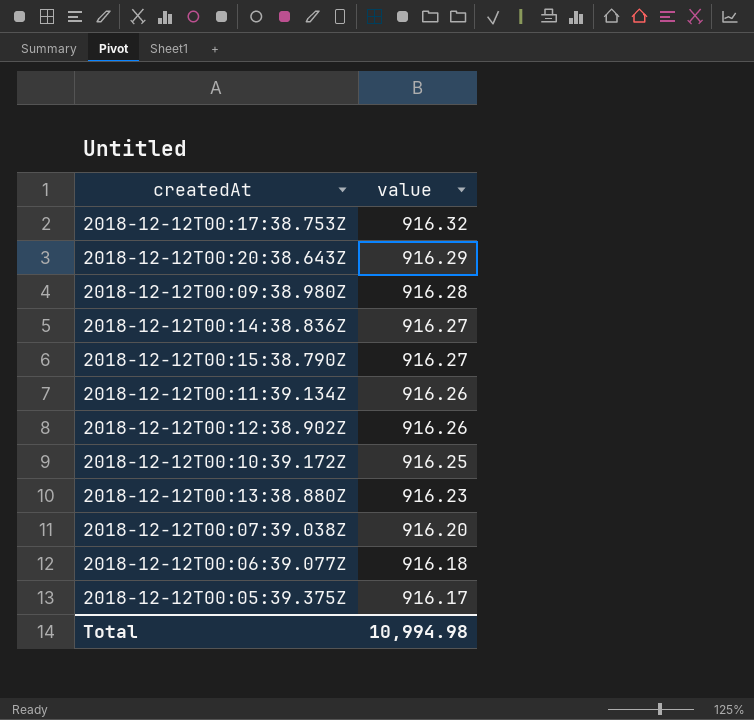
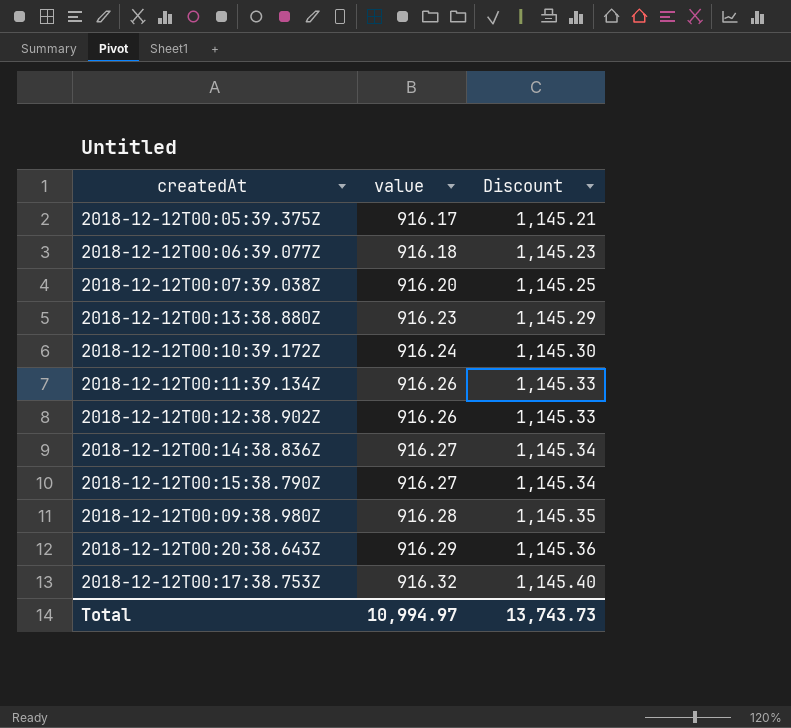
row order: value descending -> value ascending
column Discount | formula: none -> [value] * 1.25
2018-12-12T00:10:39.172Z | value: 916.25 -> 916.24
Total | value: 10,994.98 -> 10,994.97

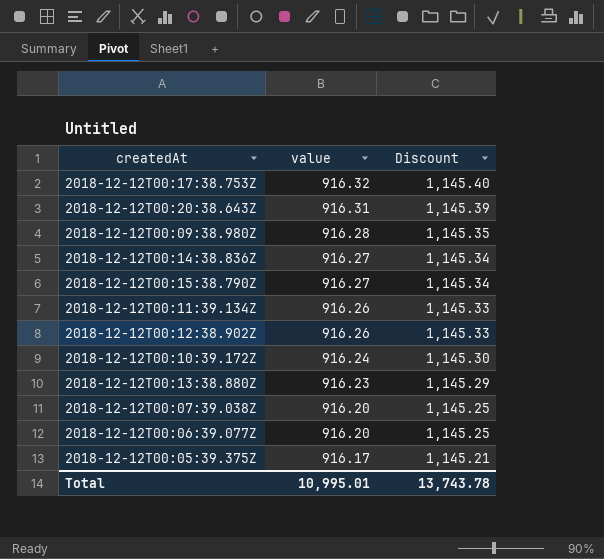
row order: value ascending -> value descending
2018-12-12T00:20:38.643Z | value: 916.29 -> 916.31
2018-12-12T00:20:38.643Z | Discount: 1,145.36 -> 1,145.39
2018-12-12T00:06:39.077Z | value: 916.18 -> 916.20
2018-12-12T00:06:39.077Z | Discount: 1,145.23 -> 1,145.25
Total | value: 10,994.97 -> 10,995.01
Total | Discount: 13,743.73 -> 13,743.78

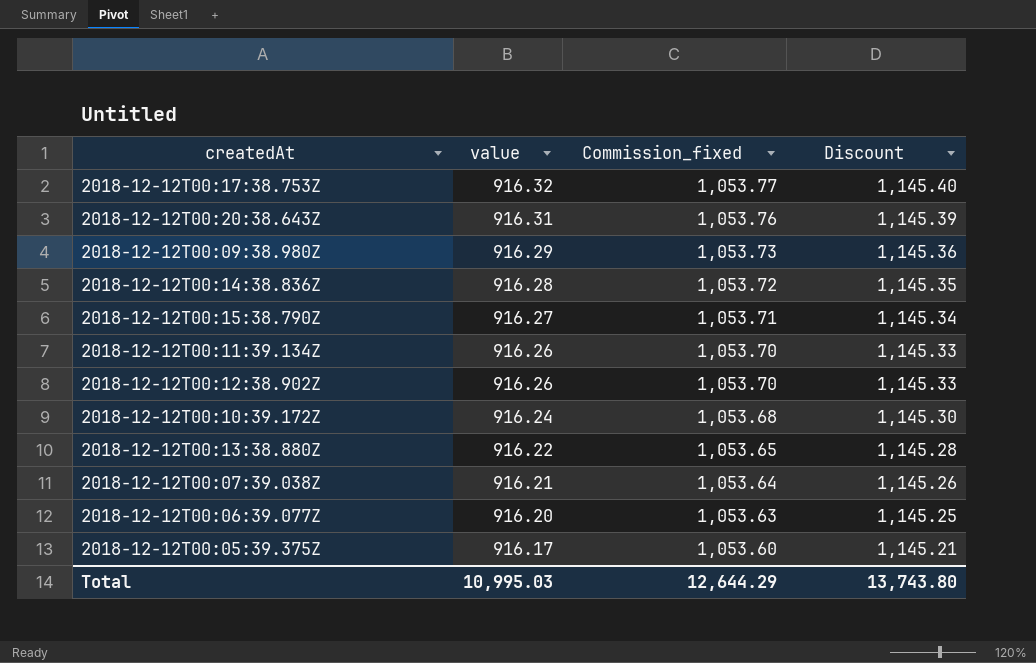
column Commission_fixed | formula: none -> [value] * 1.15
2018-12-12T00:09:38.980Z | value: 916.28 -> 916.29
2018-12-12T00:09:38.980Z | Discount: 1,145.35 -> 1,145.36
2018-12-12T00:14:38.836Z | value: 916.27 -> 916.28
2018-12-12T00:14:38.836Z | Discount: 1,145.34 -> 1,145.35
2018-12-12T00:13:38.880Z | value: 916.23 -> 916.22
2018-12-12T00:13:38.880Z | Discount: 1,145.29 -> 1,145.28
2018-12-12T00:07:39.038Z | value: 916.20 -> 916.21
2018-12-12T00:07:39.038Z | Discount: 1,145.25 -> 1,145.26
Total | value: 10,995.01 -> 10,995.03
Total | Discount: 13,743.78 -> 13,743.80

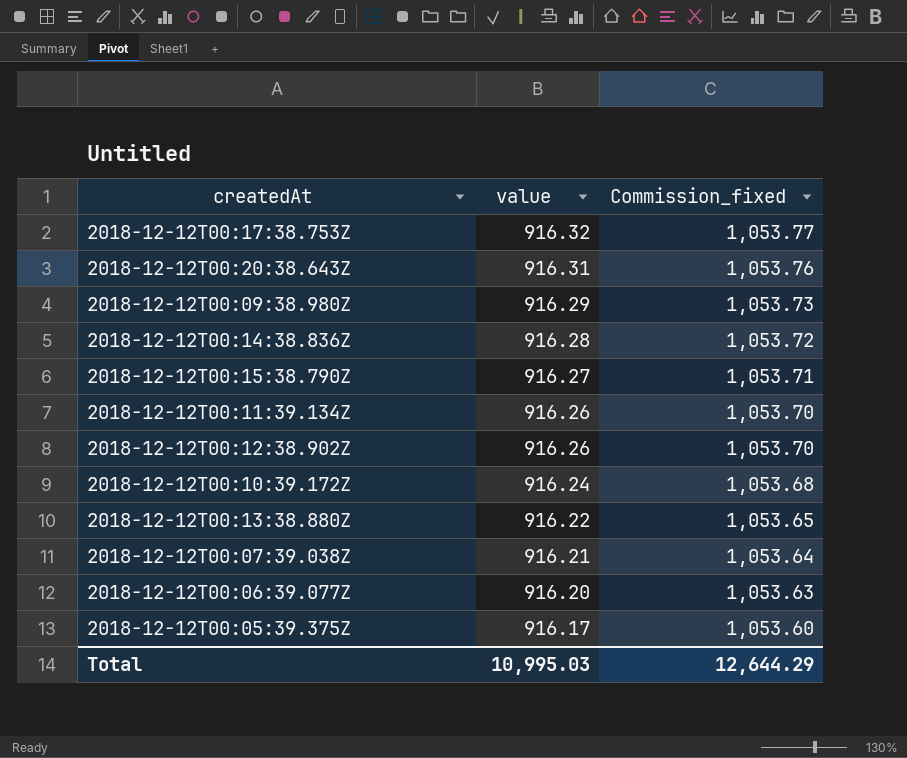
column Discount | formula: [value] * 1.25 -> none

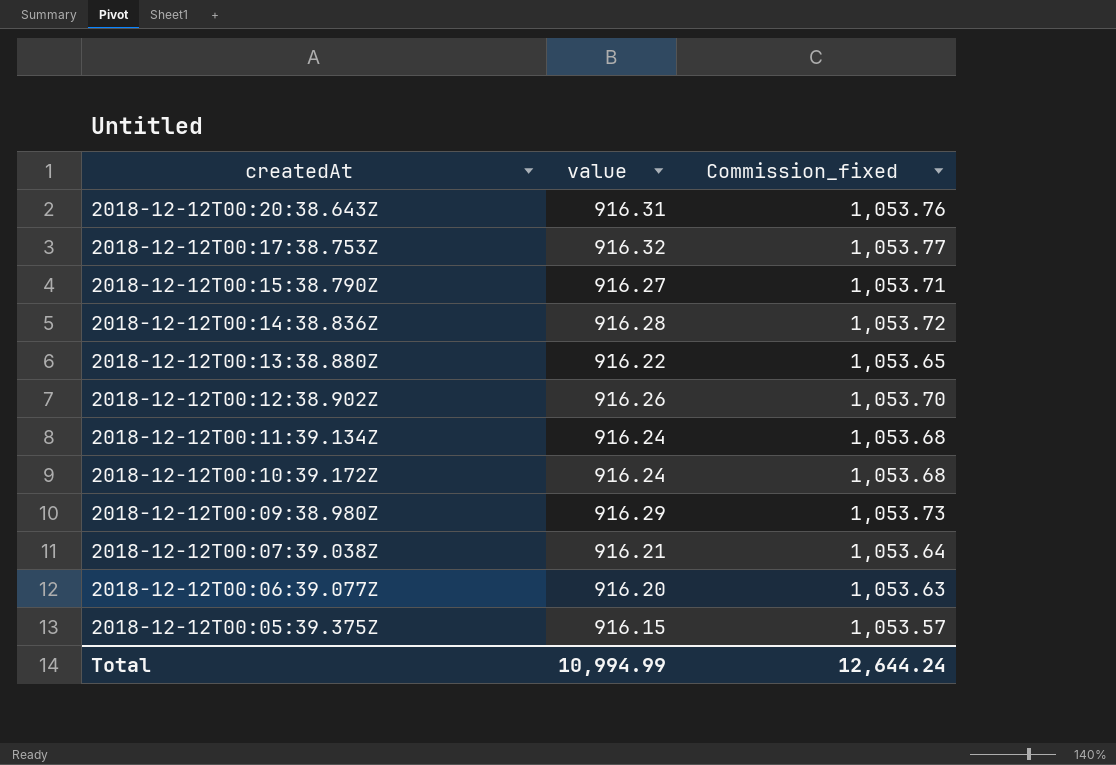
row order: value descending -> createdAt descending
2018-12-12T00:11:39.134Z | value: 916.26 -> 916.24
2018-12-12T00:11:39.134Z | Commission_fixed: 1,053.70 -> 1,053.68
2018-12-12T00:05:39.375Z | value: 916.17 -> 916.15
2018-12-12T00:05:39.375Z | Commission_fixed: 1,053.60 -> 1,053.57
Total | value: 10,995.03 -> 10,994.99
Total | Commission_fixed: 12,644.29 -> 12,644.24

